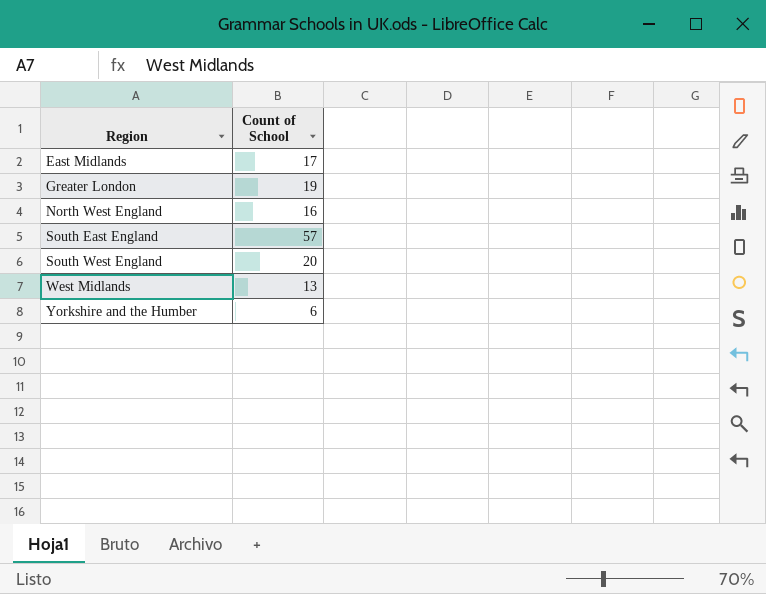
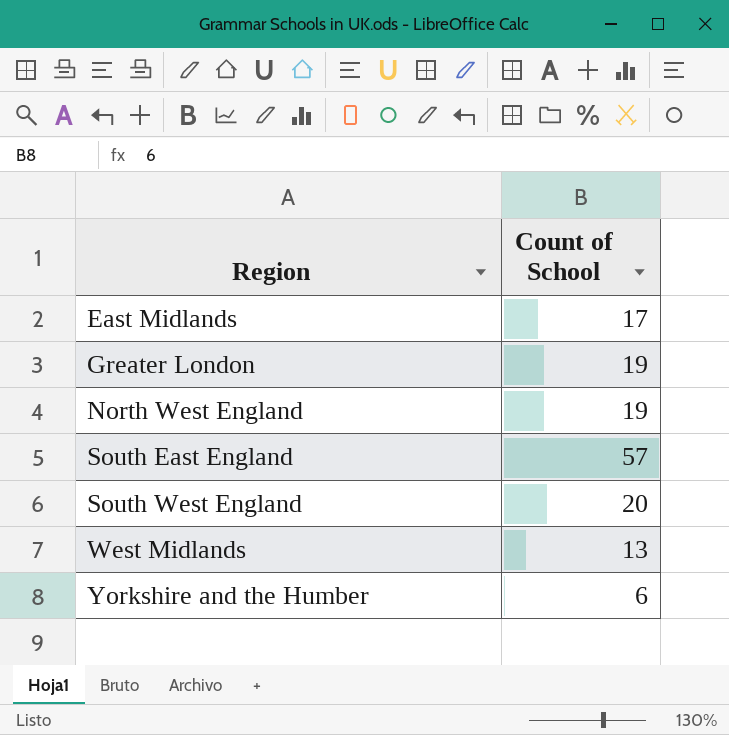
North West England | Count of School: 16 -> 19

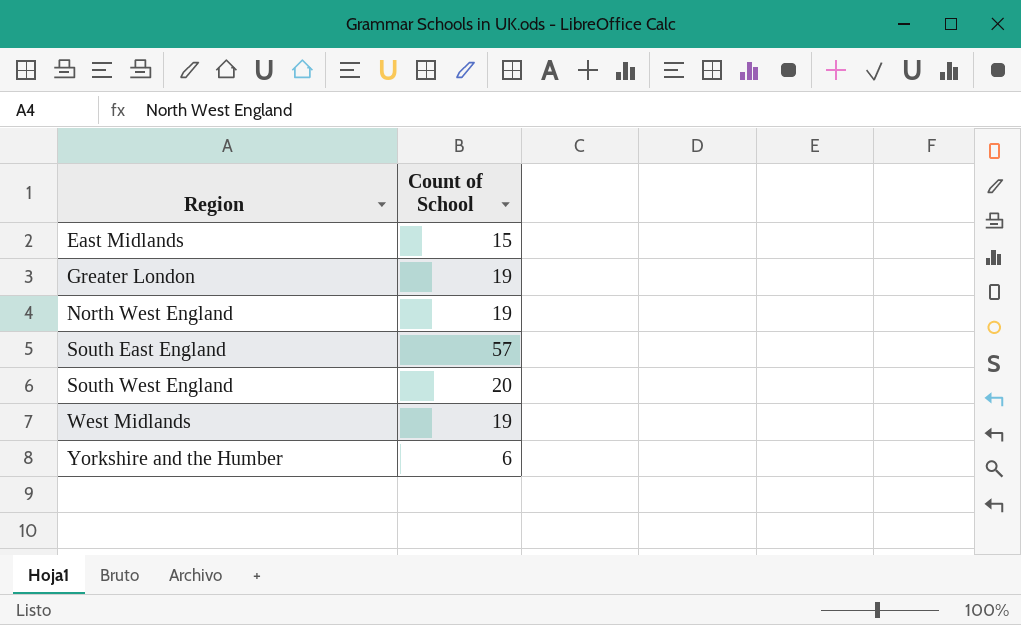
East Midlands | Count of School: 17 -> 15
West Midlands | Count of School: 13 -> 19

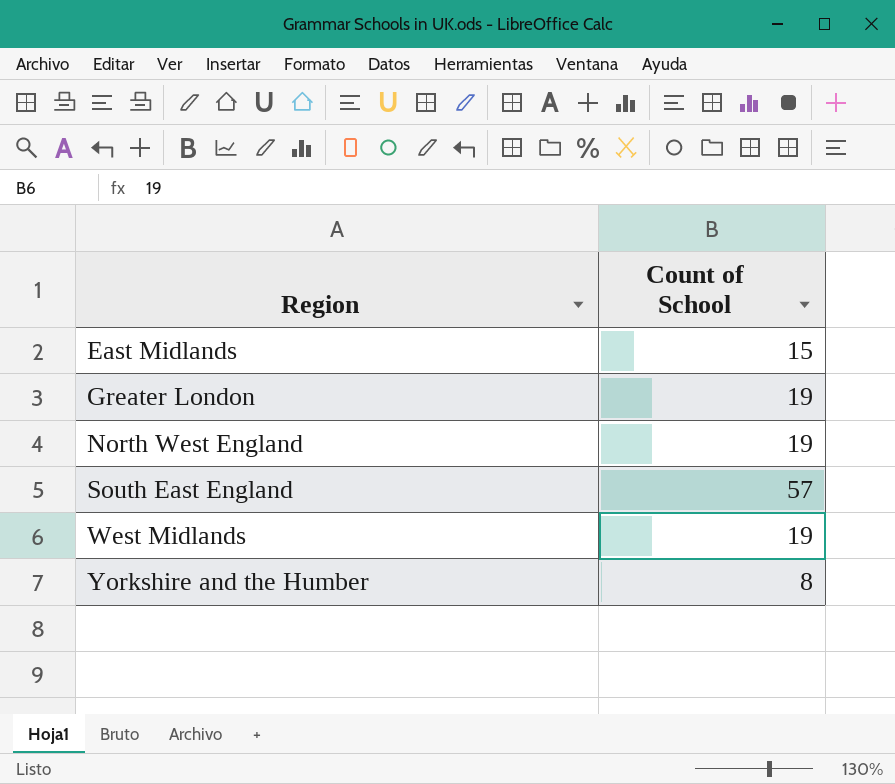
row South West England: 20 -> none
Yorkshire and the Humber | Count of School: 6 -> 8

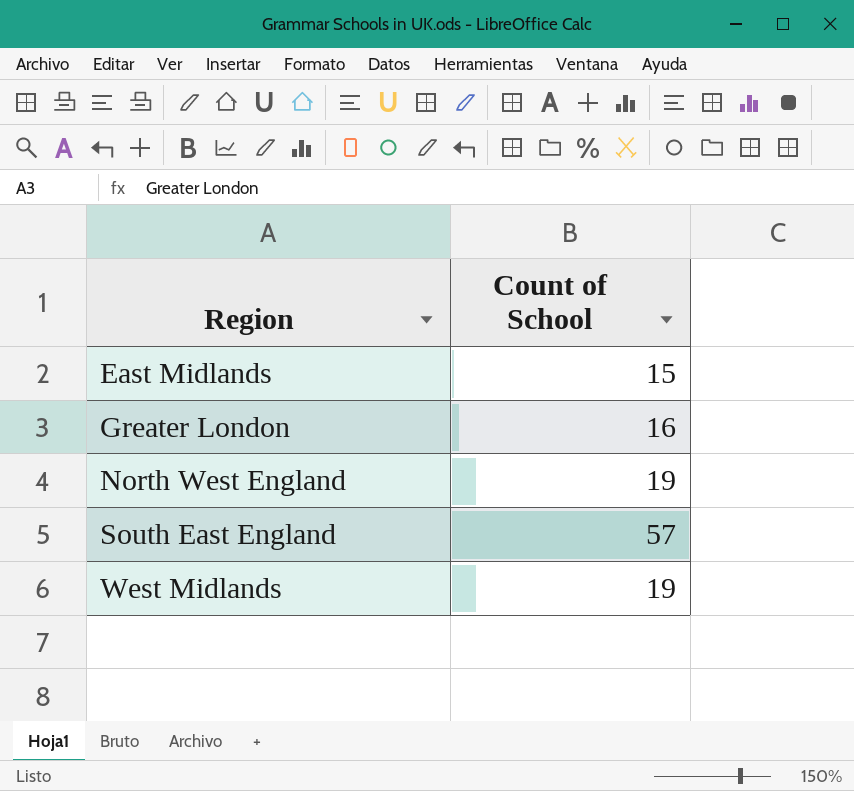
row Yorkshire and the Humber: 8 -> none
Greater London | Count of School: 19 -> 16

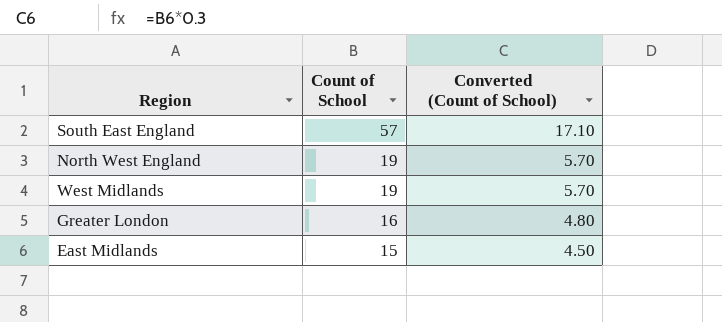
row order: Region ascending -> Count of School descending
column Converted (Count of School) | formula: none -> [Count of School] * 0.3

